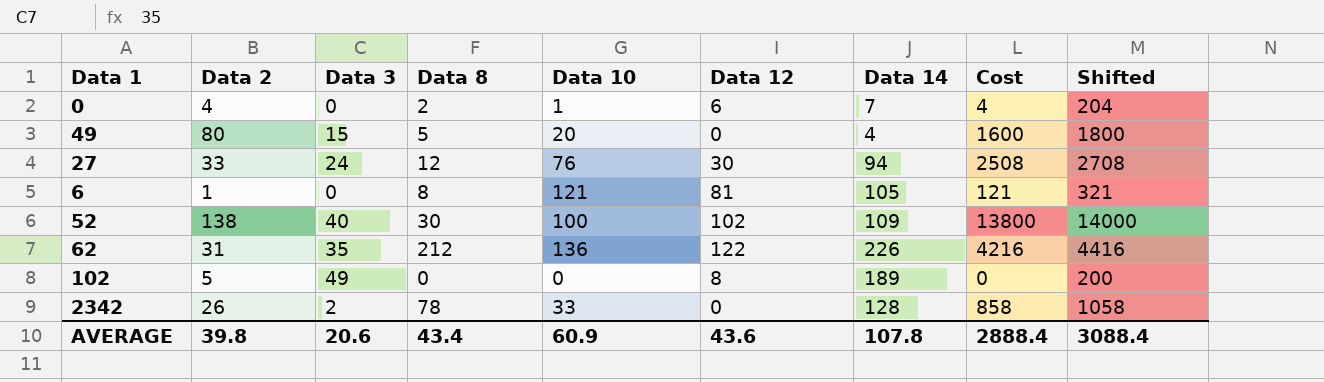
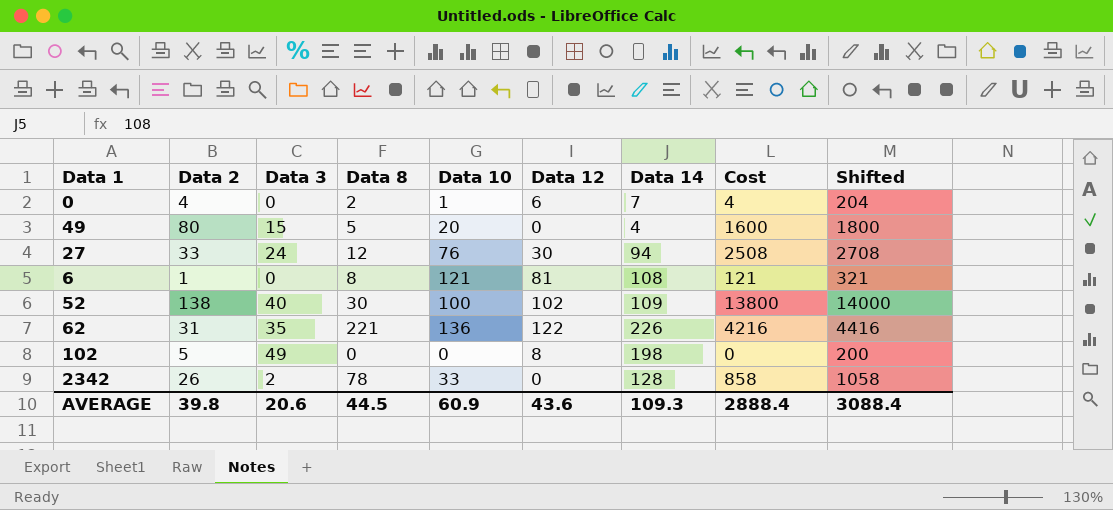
6 | Data 14: 105 -> 108
62 | Data 8: 212 -> 221
102 | Data 14: 189 -> 198
AVERAGE | Data 8: 43.4 -> 44.5
AVERAGE | Data 14: 107.8 -> 109.3

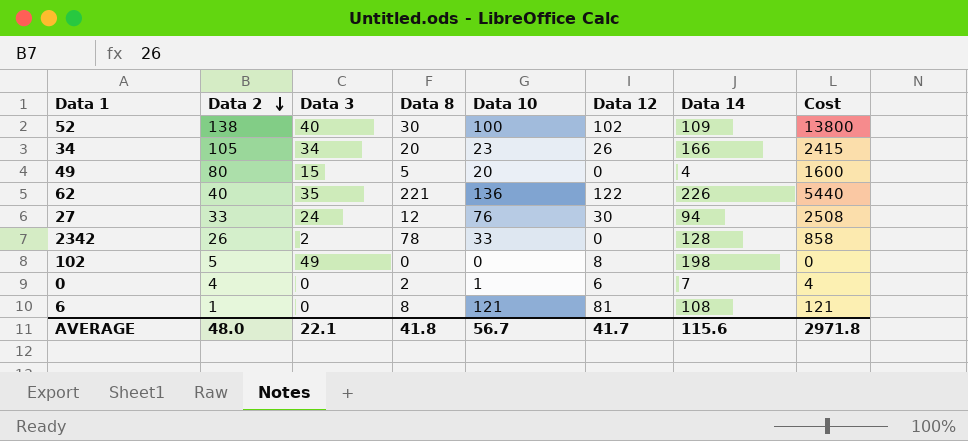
row order: none -> Data 2 descending
column Shifted | formula: [Cost] + 200 -> none
row 34: none -> 105 | 34 | 20 | 23 | 26 | 166 | 2415
62 | Data 2: 31 -> 40
62 | Cost: 4216 -> 5440
AVERAGE | Data 2: 39.8 -> 48.0
AVERAGE | Data 3: 20.6 -> 22.1
AVERAGE | Data 8: 44.5 -> 41.8
AVERAGE | Data 10: 60.9 -> 56.7
AVERAGE | Data 12: 43.6 -> 41.7
AVERAGE | Data 14: 109.3 -> 115.6
AVERAGE | Cost: 2888.4 -> 2971.8

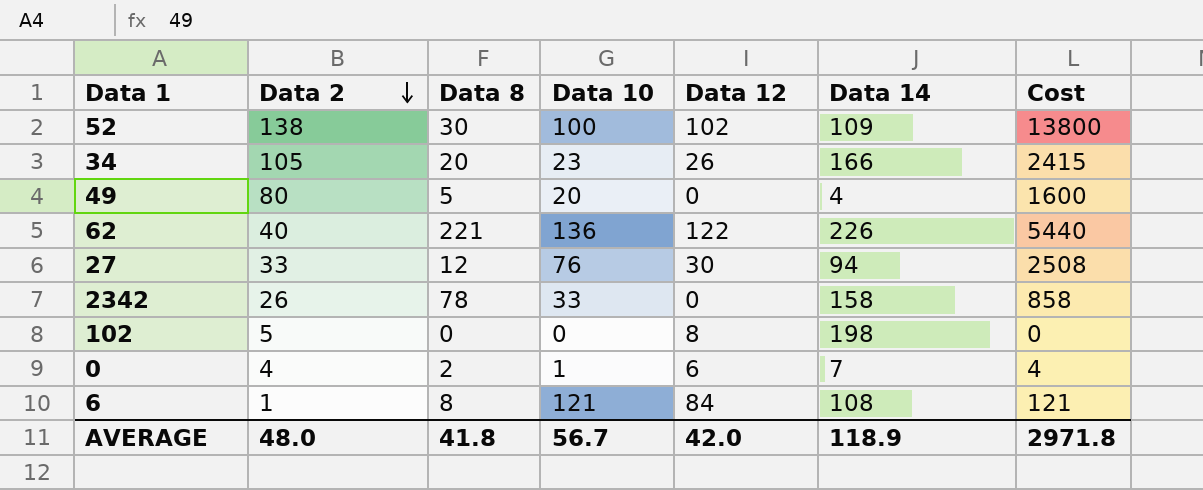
column Data 3 | position: 3 -> none
2342 | Data 14: 128 -> 158
6 | Data 12: 81 -> 84
AVERAGE | Data 12: 41.7 -> 42.0
AVERAGE | Data 14: 115.6 -> 118.9

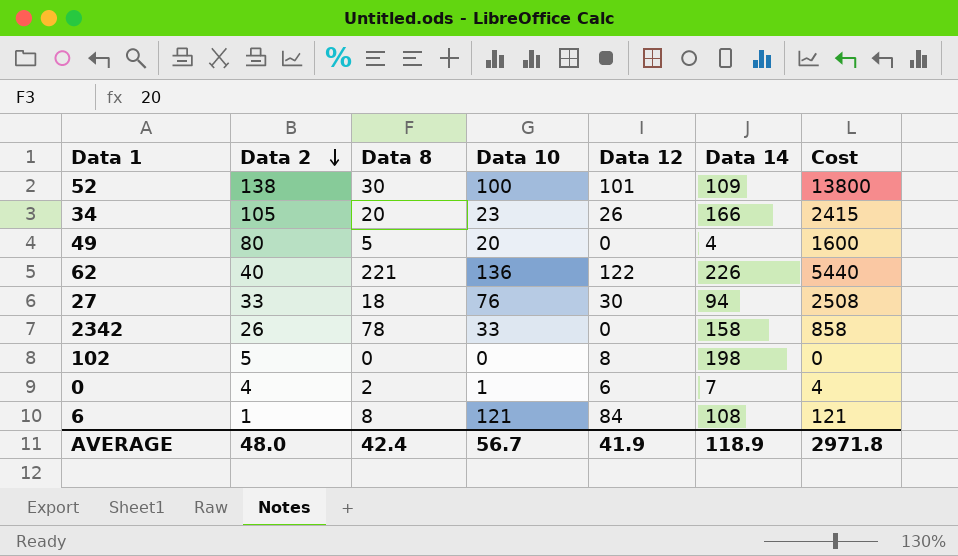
52 | Data 12: 102 -> 101
27 | Data 8: 12 -> 18
AVERAGE | Data 8: 41.8 -> 42.4
AVERAGE | Data 12: 42.0 -> 41.9

